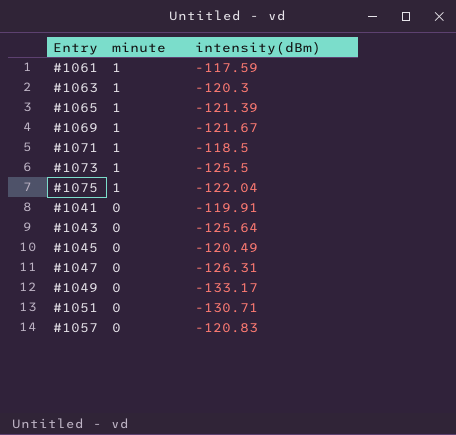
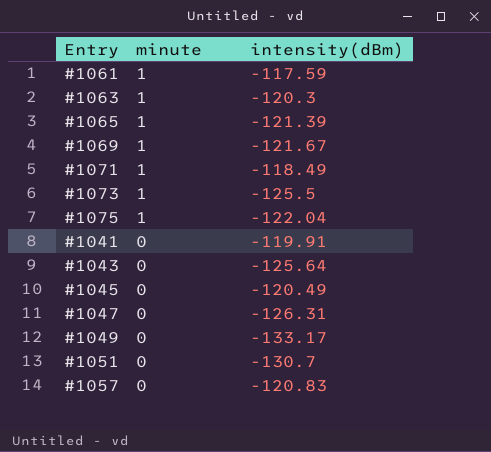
#1071 | intensity(dBm): -118.5 -> -118.49
#1051 | intensity(dBm): -130.71 -> -130.7

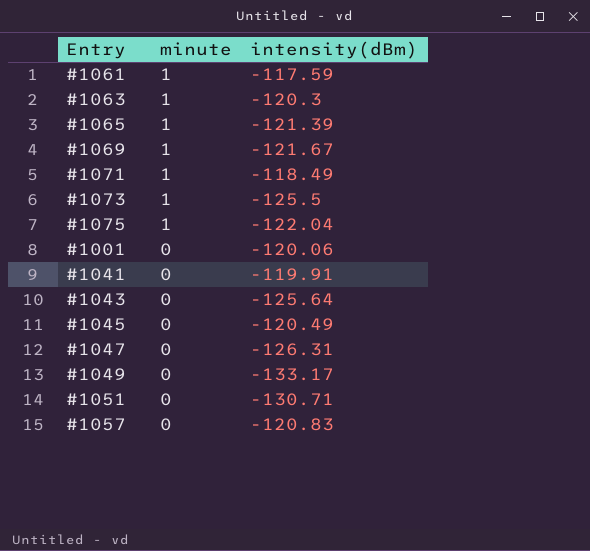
row #1001: none -> 0 | -120.06
#1051 | intensity(dBm): -130.7 -> -130.71

